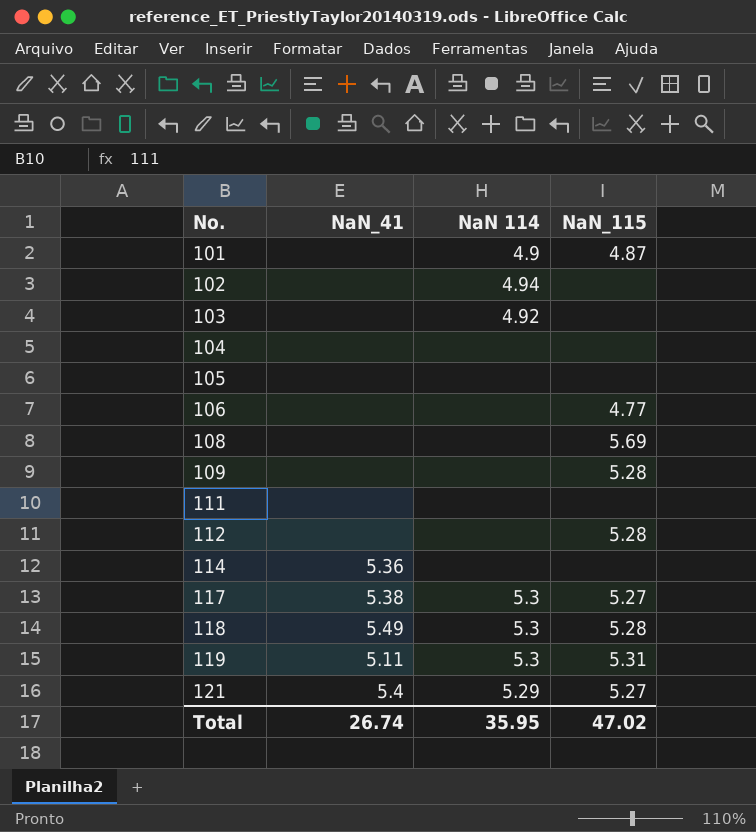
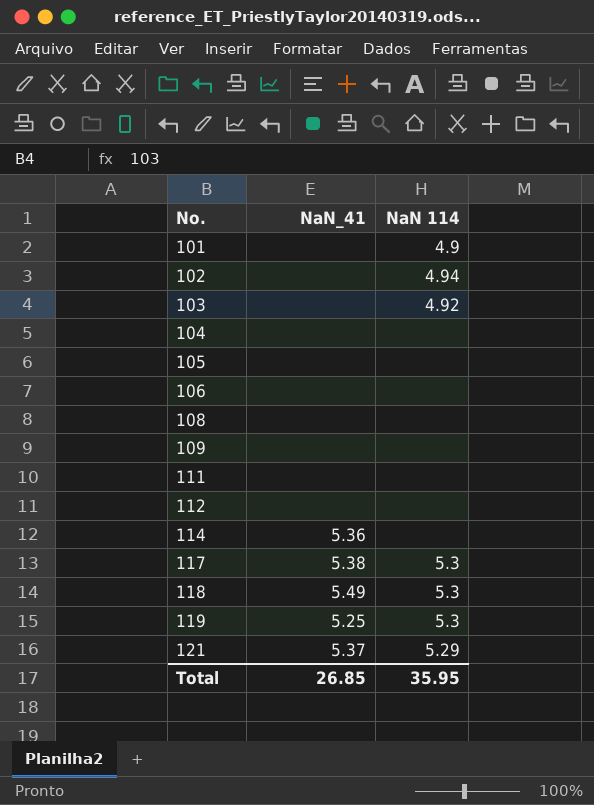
column NaN_115 | position: 4 -> none
119 | NaN_41: 5.11 -> 5.25
121 | NaN_41: 5.4 -> 5.37
Total | NaN_41: 26.74 -> 26.85

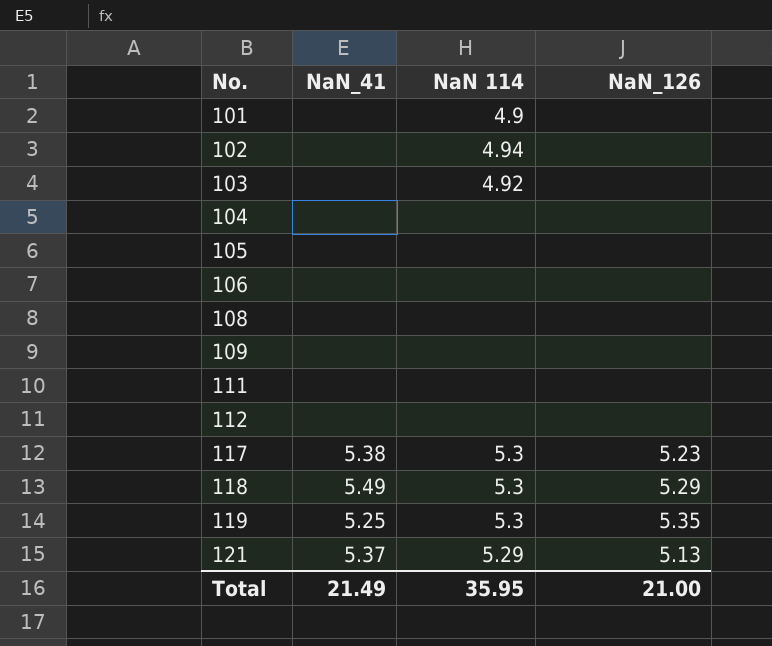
column NaN_126 | position: none -> 4
row 114: 5.36 | none -> none
Total | NaN_41: 26.85 -> 21.49

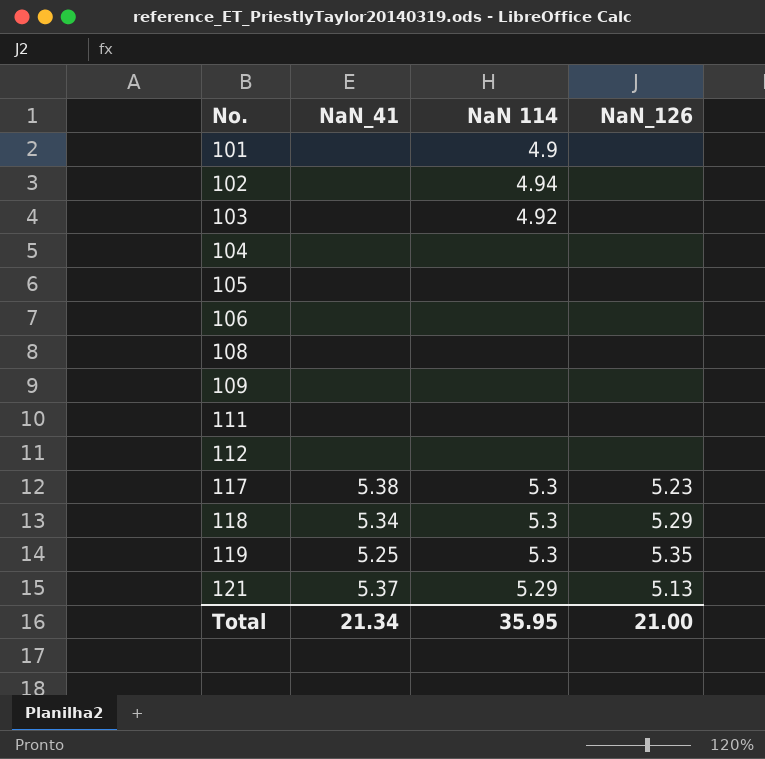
118 | NaN_41: 5.49 -> 5.34
Total | NaN_41: 21.49 -> 21.34

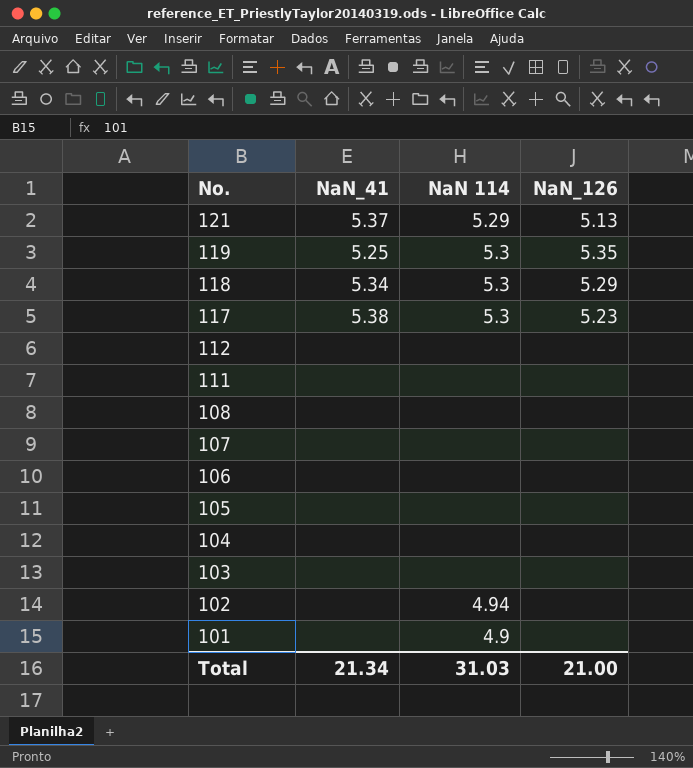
row order: No. ascending -> No. descending
row 109: none | none | none -> none
row 107: none -> none | none | none
103 | NaN 114: 4.92 -> none
Total | NaN 114: 35.95 -> 31.03

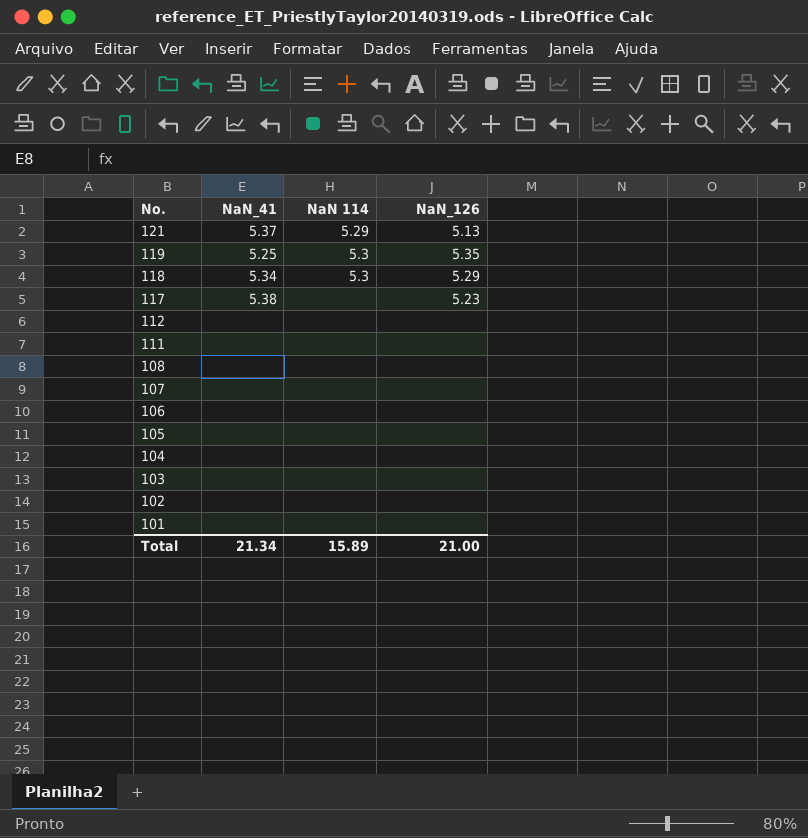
117 | NaN 114: 5.3 -> none
102 | NaN 114: 4.94 -> none
101 | NaN 114: 4.9 -> none
Total | NaN 114: 31.03 -> 15.89

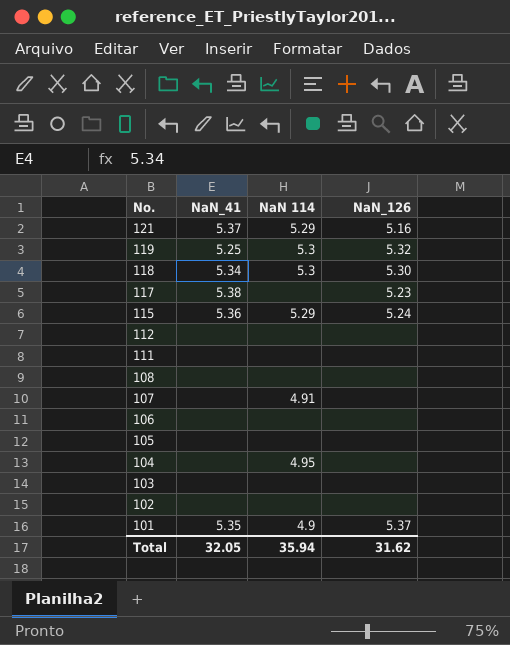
121 | NaN_126: 5.13 -> 5.16
119 | NaN_126: 5.35 -> 5.32
118 | NaN_126: 5.29 -> 5.30
row 115: none -> 5.36 | 5.29 | 5.24
107 | NaN 114: none -> 4.91
104 | NaN 114: none -> 4.95
101 | NaN_41: none -> 5.35
101 | NaN 114: none -> 4.9
101 | NaN_126: none -> 5.37
Total | NaN_41: 21.34 -> 32.05
Total | NaN 114: 15.89 -> 35.94
Total | NaN_126: 21.00 -> 31.62

